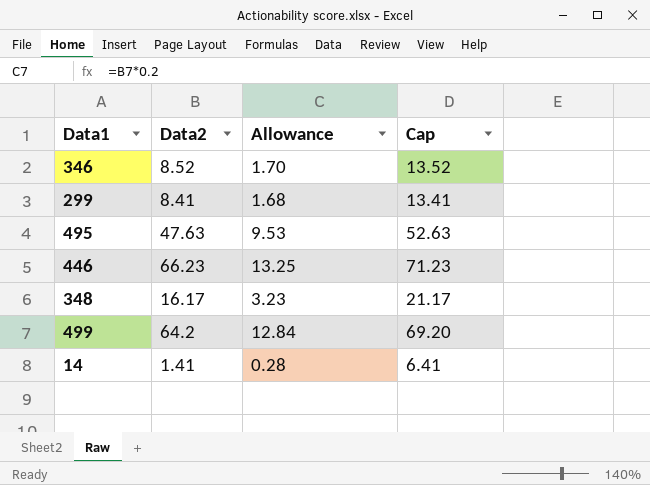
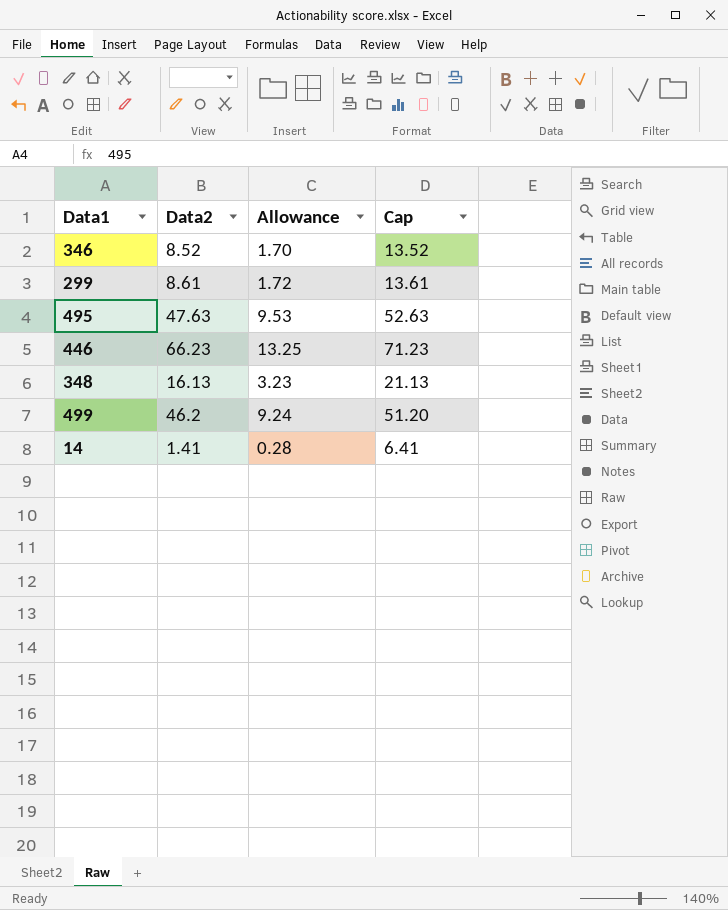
299 | Data2: 8.41 -> 8.61
299 | Allowance: 1.68 -> 1.72
299 | Cap: 13.41 -> 13.61
348 | Data2: 16.17 -> 16.13
348 | Cap: 21.17 -> 21.13
499 | Data2: 64.2 -> 46.2
499 | Allowance: 12.84 -> 9.24
499 | Cap: 69.20 -> 51.20

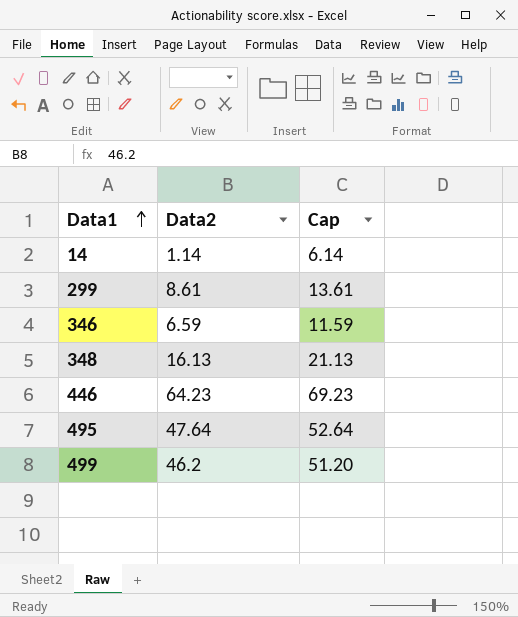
row order: none -> Data1 ascending
column Allowance | formula: [Data2] * 0.2 -> none
14 | Data2: 1.41 -> 1.14
14 | Cap: 6.41 -> 6.14
346 | Data2: 8.52 -> 6.59
346 | Cap: 13.52 -> 11.59
446 | Data2: 66.23 -> 64.23
446 | Cap: 71.23 -> 69.23
495 | Data2: 47.63 -> 47.64
495 | Cap: 52.63 -> 52.64

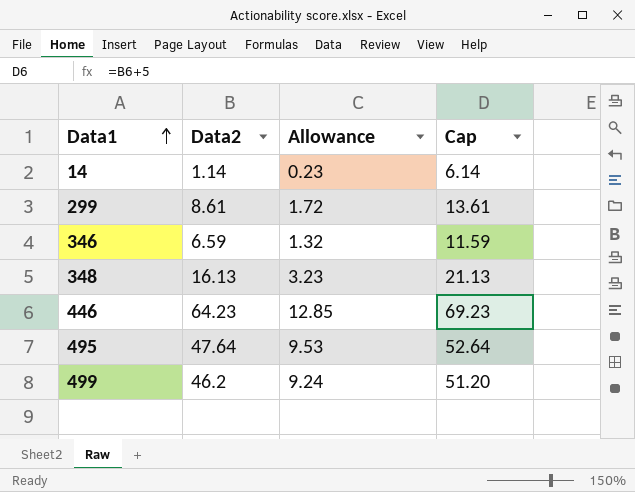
column Allowance | formula: none -> [Data2] * 0.2

